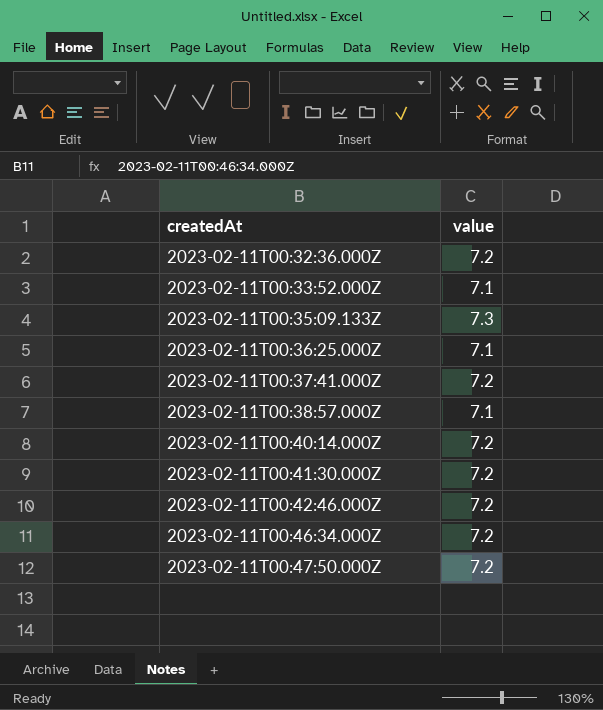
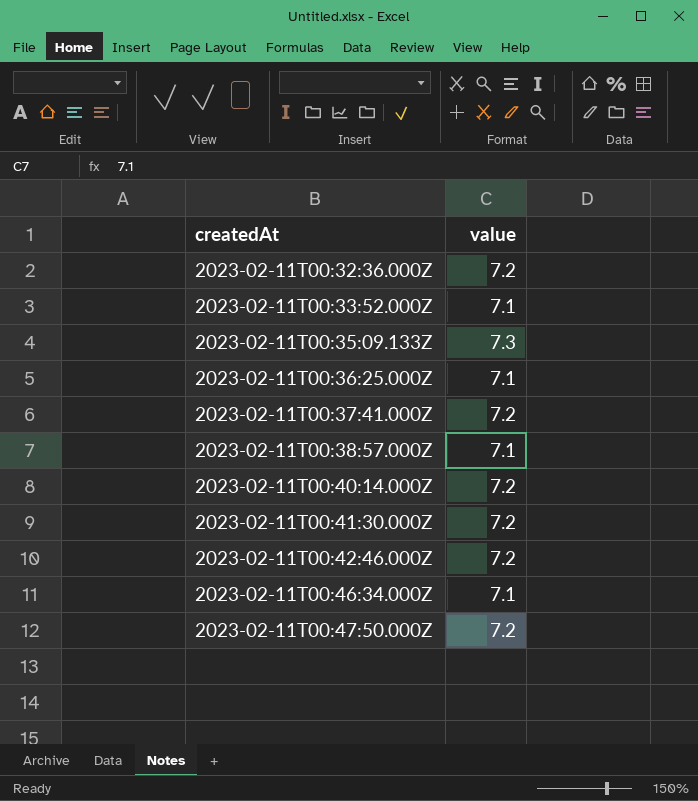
2023-02-11T00:46:34.000Z | value: 7.2 -> 7.1

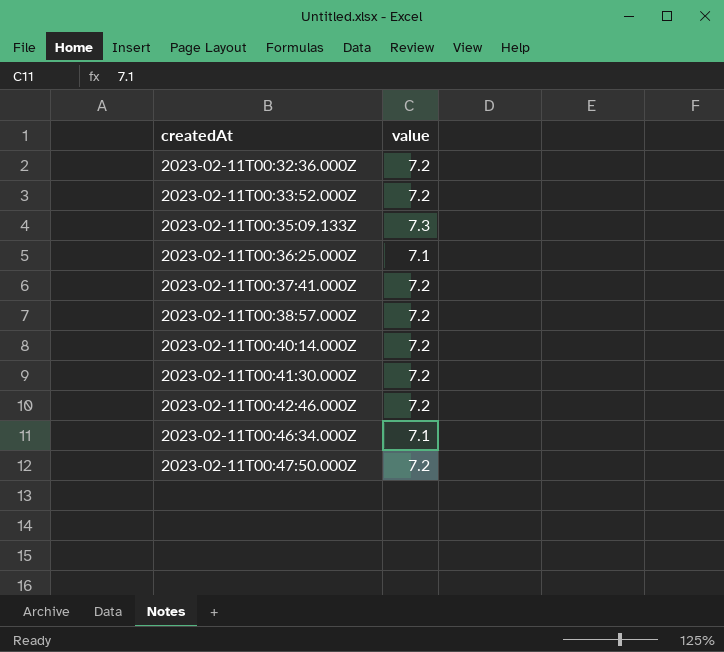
2023-02-11T00:33:52.000Z | value: 7.1 -> 7.2
2023-02-11T00:38:57.000Z | value: 7.1 -> 7.2

